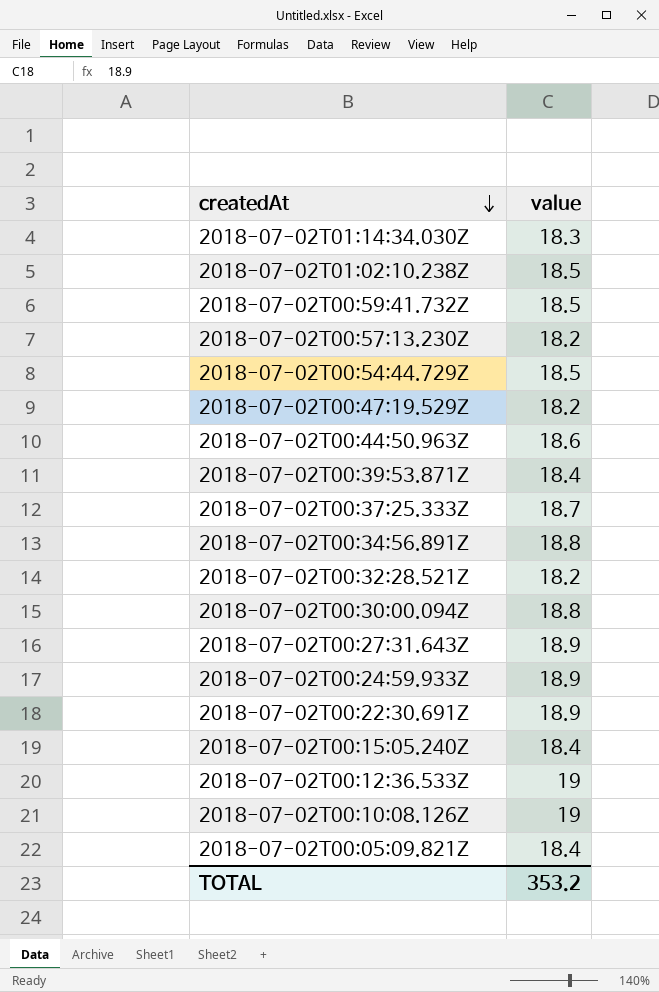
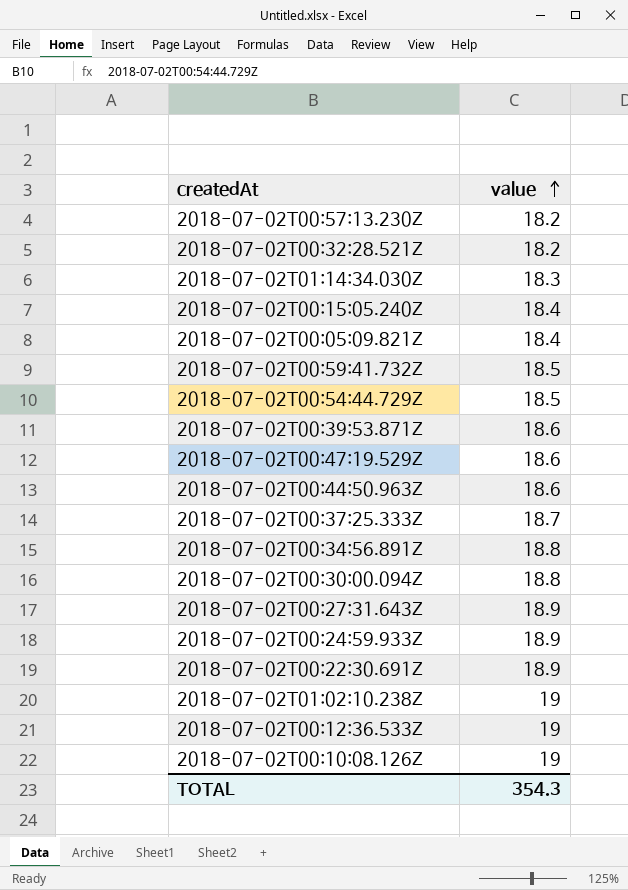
row order: createdAt descending -> value ascending
2018-07-02T00:39:53.871Z | value: 18.4 -> 18.6
2018-07-02T00:47:19.529Z | value: 18.2 -> 18.6
2018-07-02T01:02:10.238Z | value: 18.5 -> 19
TOTAL | value: 353.2 -> 354.3

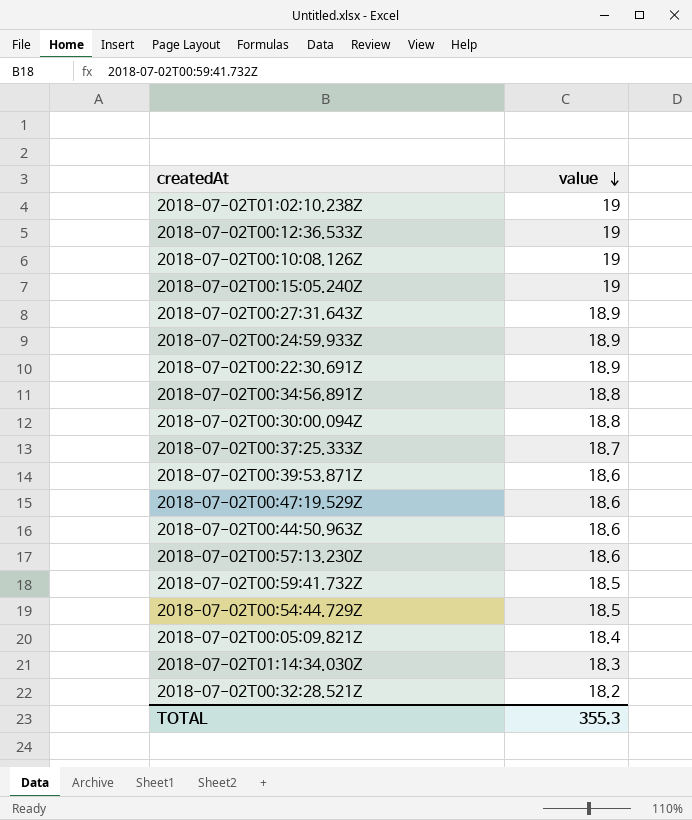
row order: value ascending -> value descending
2018-07-02T00:15:05.240Z | value: 18.4 -> 19
2018-07-02T00:57:13.230Z | value: 18.2 -> 18.6
TOTAL | value: 354.3 -> 355.3

